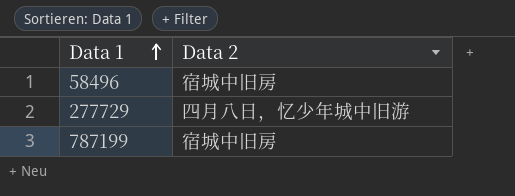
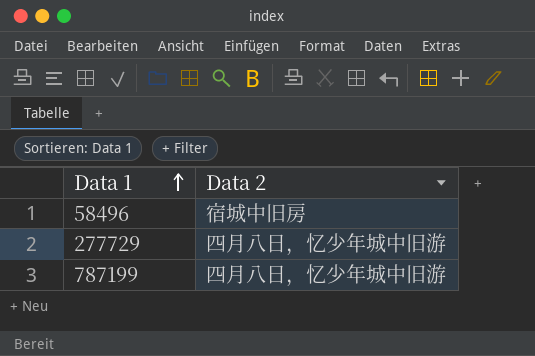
787199 | Data 2: 宿城中旧房 -> 四月八日，忆少年城中旧游

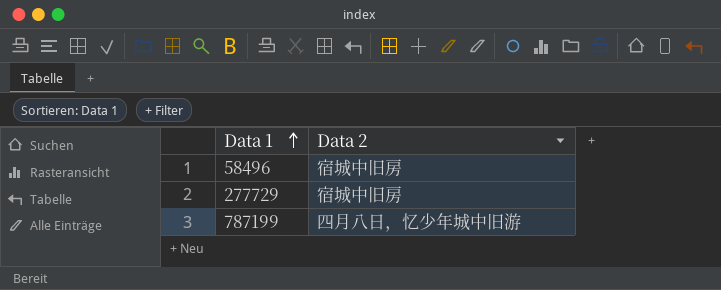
277729 | Data 2: 四月八日，忆少年城中旧游 -> 宿城中旧房

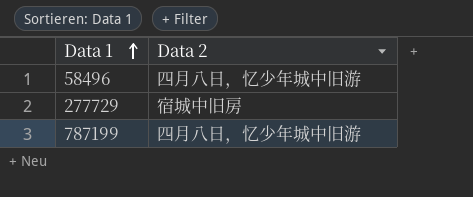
58496 | Data 2: 宿城中旧房 -> 四月八日，忆少年城中旧游

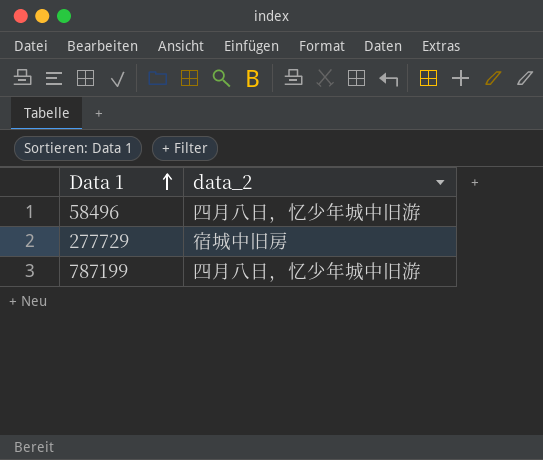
column name: Data 2 -> data_2

